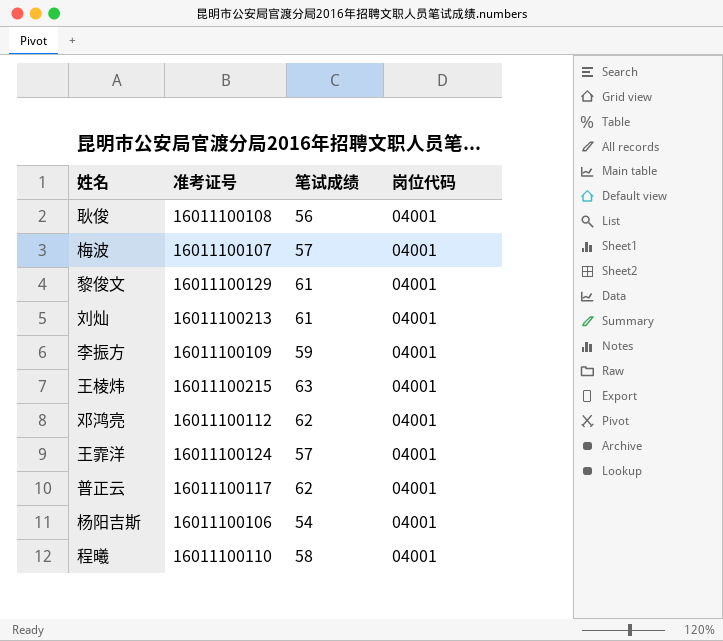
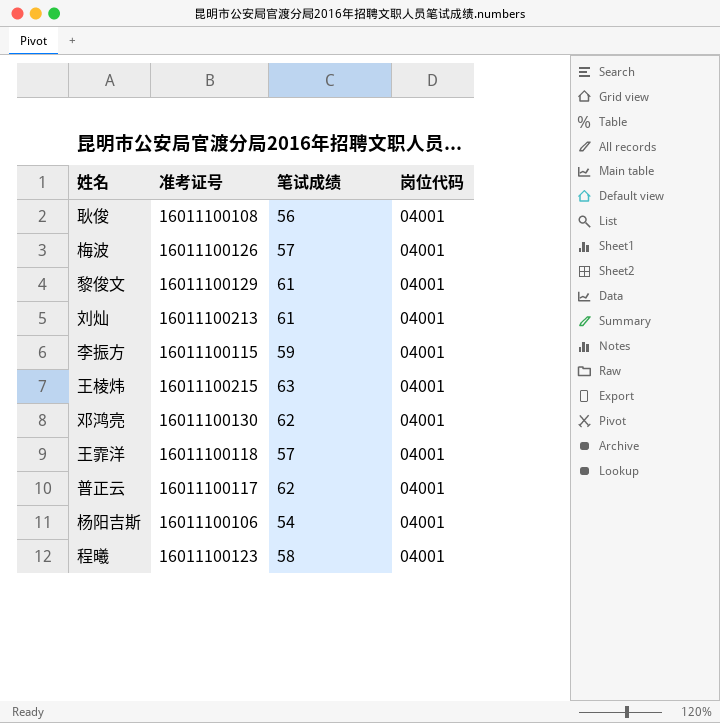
梅波 | 准考证号: 16011100107 -> 16011100126
李振方 | 准考证号: 16011100109 -> 16011100115
邓鸿亮 | 准考证号: 16011100112 -> 16011100130
王霏洋 | 准考证号: 16011100124 -> 16011100118
程曦 | 准考证号: 16011100110 -> 16011100123

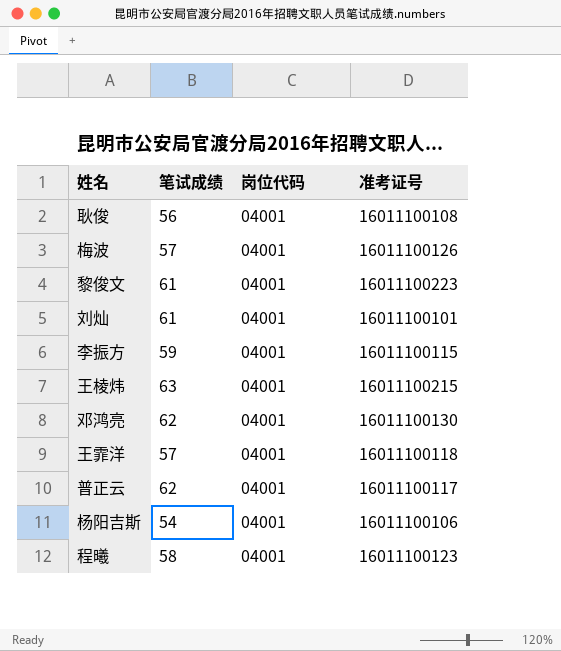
column 准考证号 | position: 2 -> 4
黎俊文 | 准考证号: 16011100129 -> 16011100223
刘灿 | 准考证号: 16011100213 -> 16011100101

